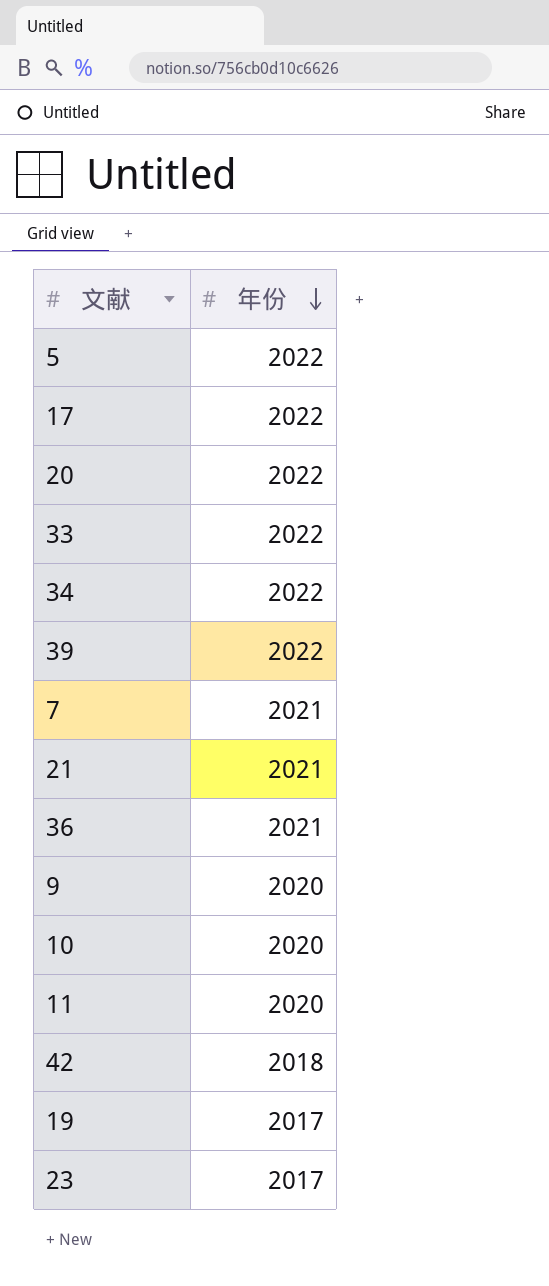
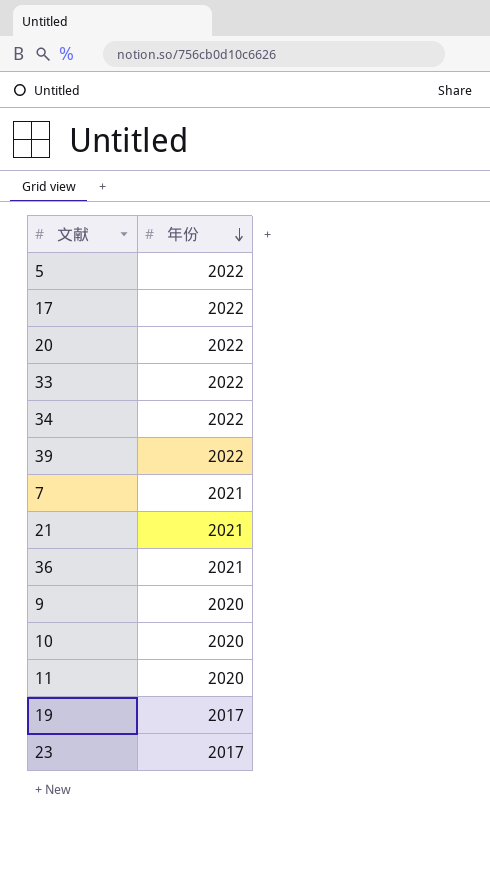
row 42: 2018 -> none

